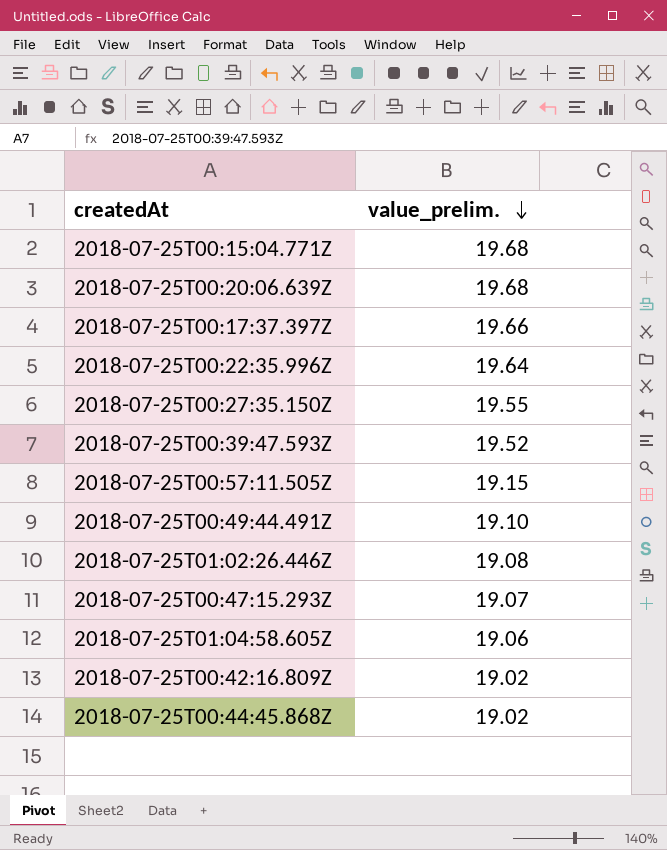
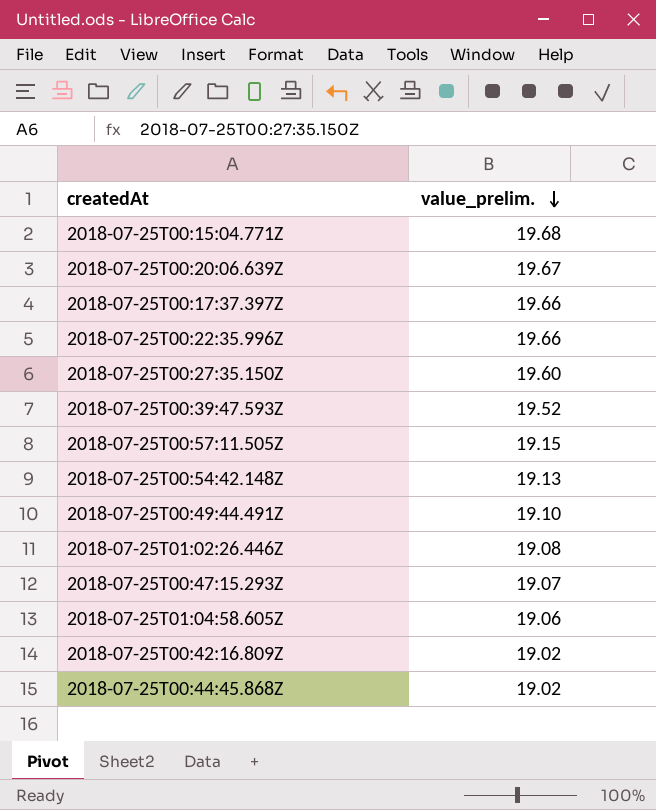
2018-07-25T00:20:06.639Z | value_prelim.: 19.68 -> 19.67
2018-07-25T00:22:35.996Z | value_prelim.: 19.64 -> 19.66
2018-07-25T00:27:35.150Z | value_prelim.: 19.55 -> 19.60
row 2018-07-25T00:54:42.148Z: none -> 19.13

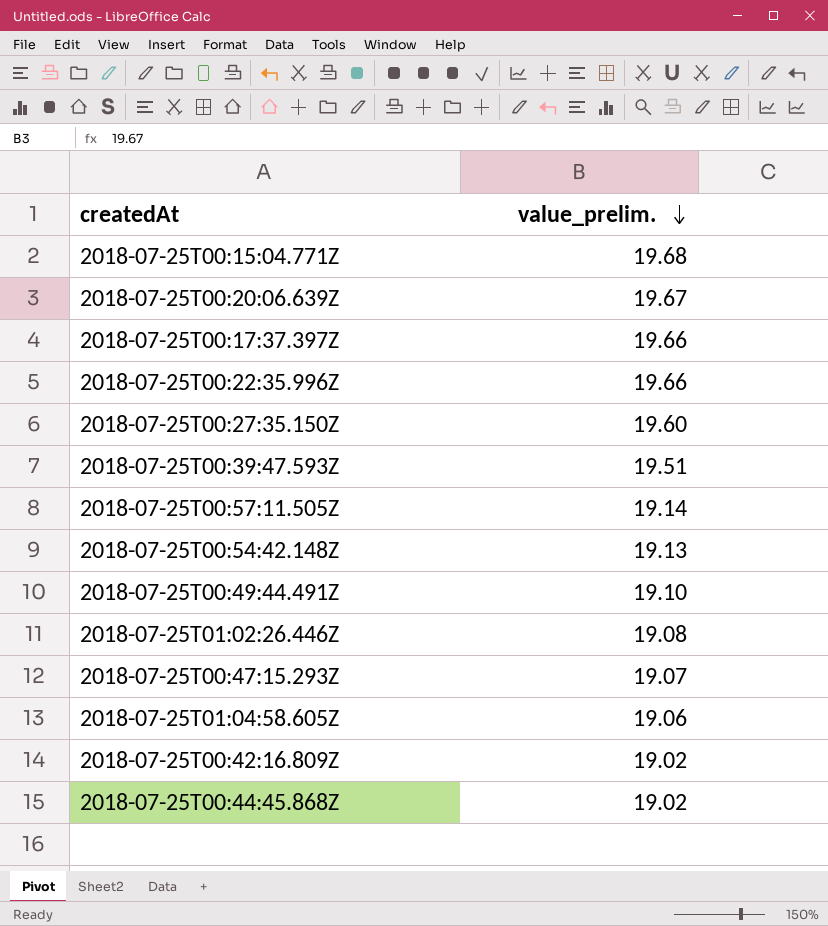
2018-07-25T00:39:47.593Z | value_prelim.: 19.52 -> 19.51
2018-07-25T00:57:11.505Z | value_prelim.: 19.15 -> 19.14

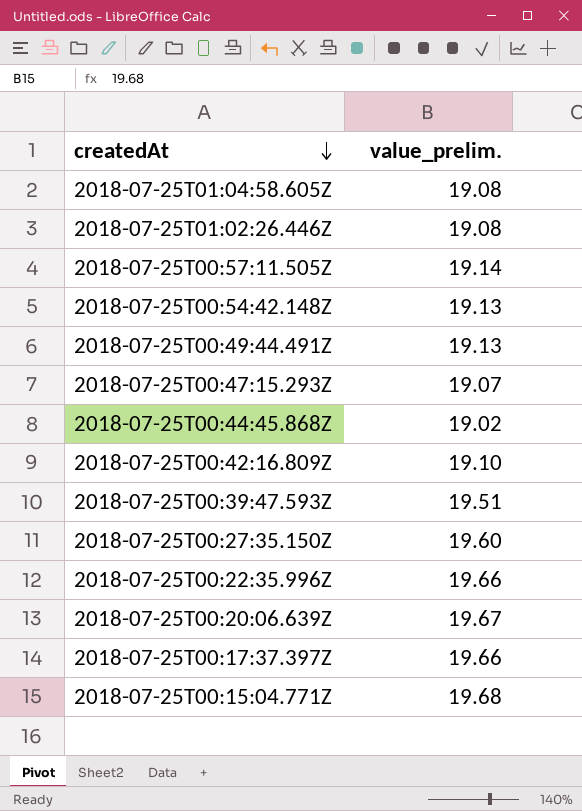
row order: value_prelim. descending -> createdAt descending
2018-07-25T01:04:58.605Z | value_prelim.: 19.06 -> 19.08
2018-07-25T00:49:44.491Z | value_prelim.: 19.10 -> 19.13
2018-07-25T00:42:16.809Z | value_prelim.: 19.02 -> 19.10

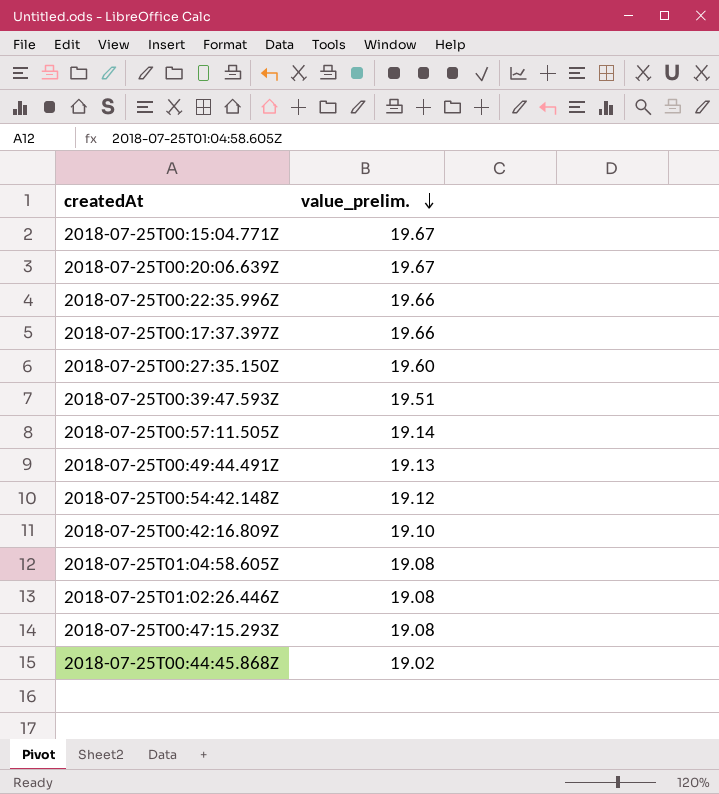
row order: createdAt descending -> value_prelim. descending
2018-07-25T00:15:04.771Z | value_prelim.: 19.68 -> 19.67
2018-07-25T00:54:42.148Z | value_prelim.: 19.13 -> 19.12
2018-07-25T00:47:15.293Z | value_prelim.: 19.07 -> 19.08

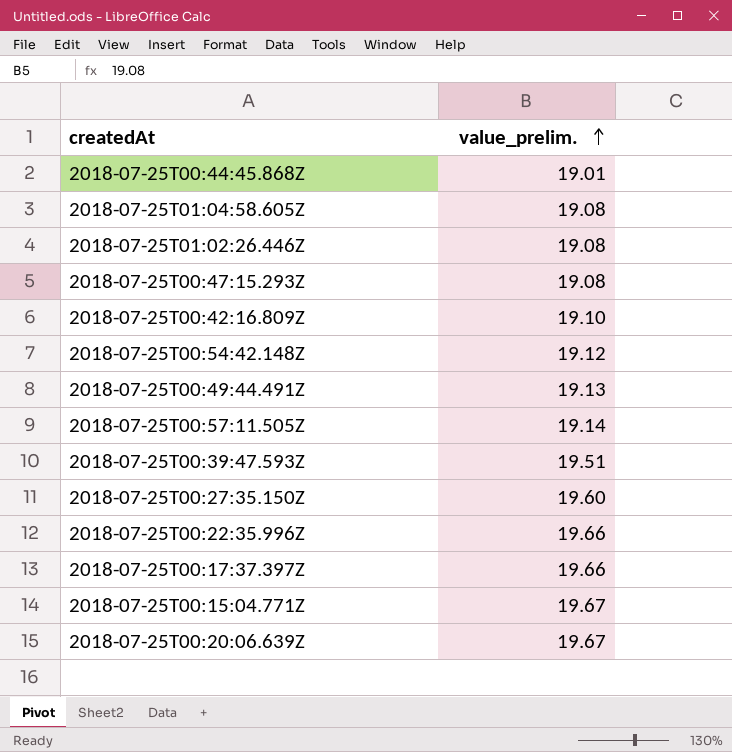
row order: value_prelim. descending -> value_prelim. ascending
2018-07-25T00:44:45.868Z | value_prelim.: 19.02 -> 19.01

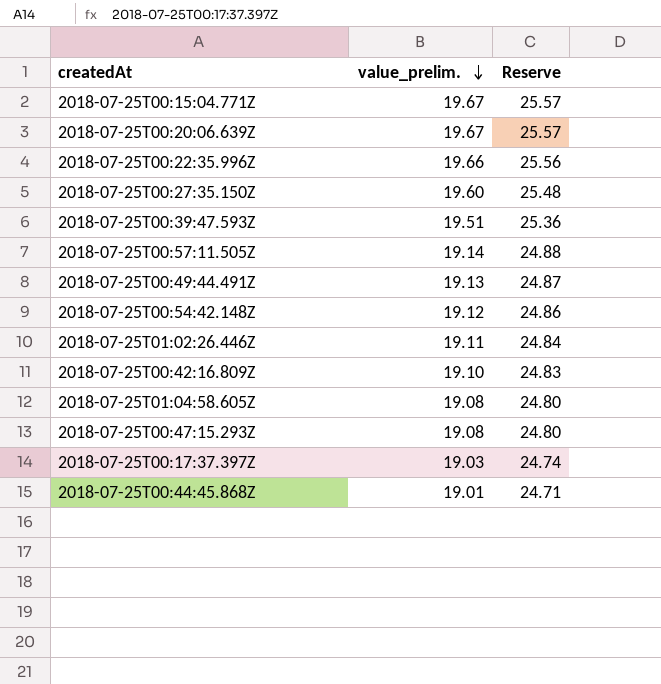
row order: value_prelim. ascending -> value_prelim. descending
column Reserve | formula: none -> [value_prelim.] * 1.3
2018-07-25T01:02:26.446Z | value_prelim.: 19.08 -> 19.11
2018-07-25T00:17:37.397Z | value_prelim.: 19.66 -> 19.03

